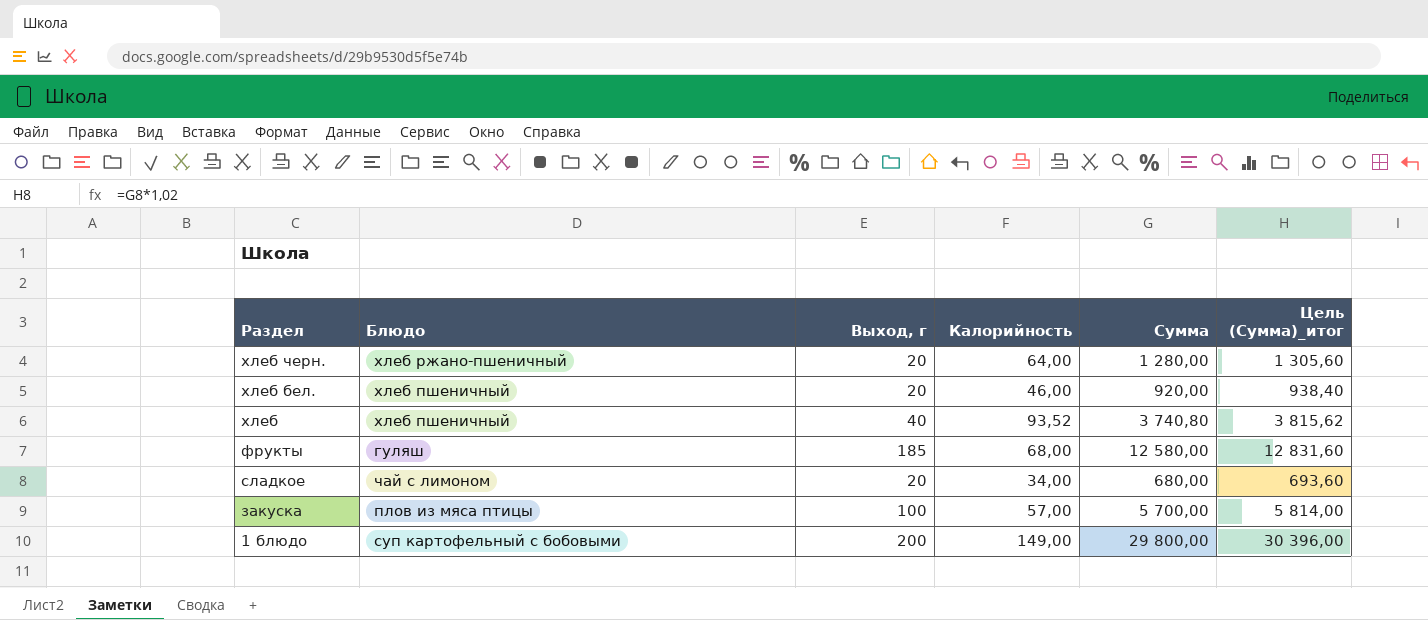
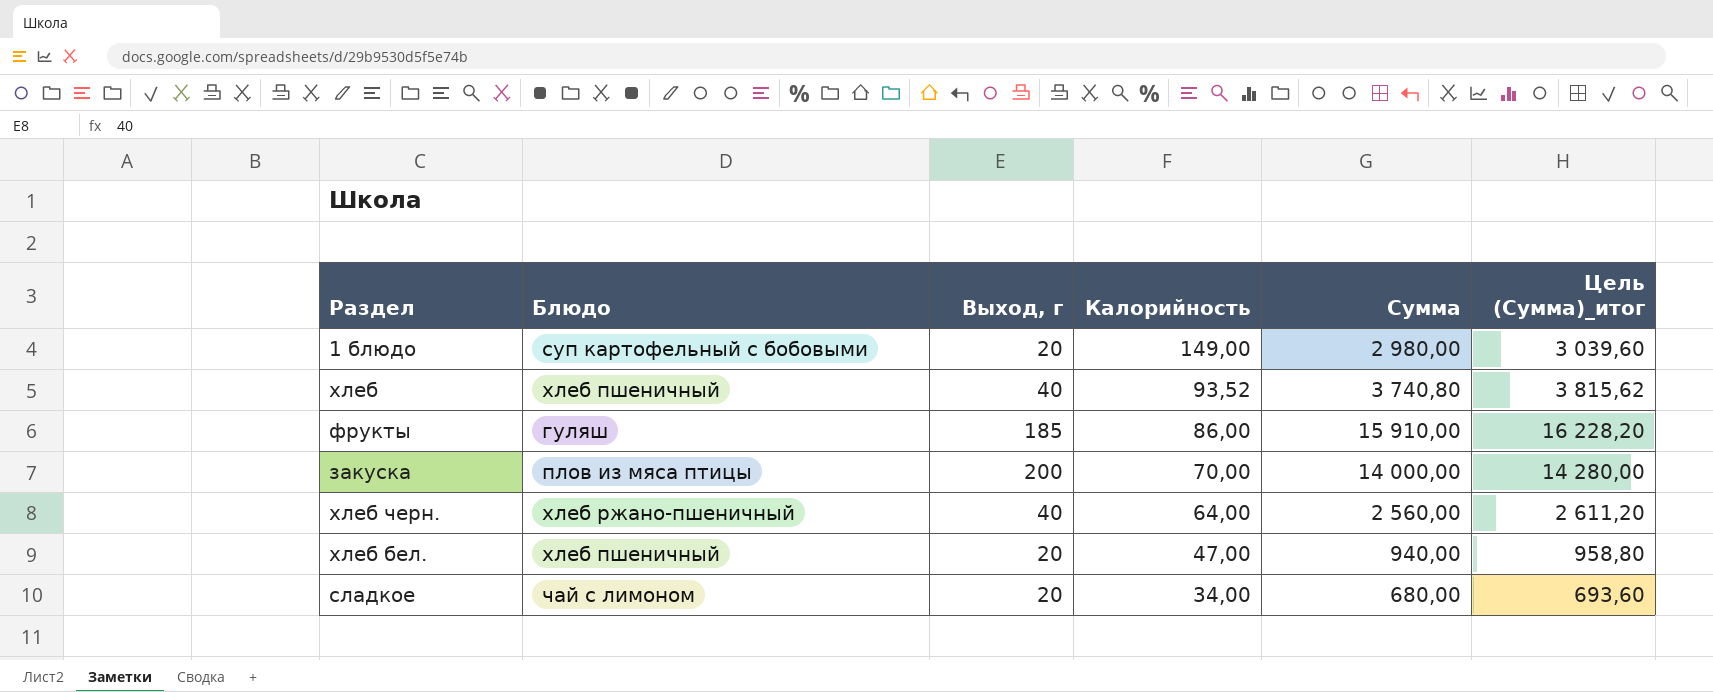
row order: Раздел descending -> Калорийность descending
1 блюдо | Выход, г: 200 -> 20
1 блюдо | Сумма: 29 800,00 -> 2 980,00
1 блюдо | Цель (Сумма)_итог: 30 396,00 -> 3 039,60
фрукты | Калорийность: 68,00 -> 86,00
фрукты | Сумма: 12 580,00 -> 15 910,00
фрукты | Цель (Сумма)_итог: 12 831,60 -> 16 228,20
закуска | Выход, г: 100 -> 200
закуска | Калорийность: 57,00 -> 70,00
закуска | Сумма: 5 700,00 -> 14 000,00
закуска | Цель (Сумма)_итог: 5 814,00 -> 14 280,00
хлеб черн. | Выход, г: 20 -> 40
хлеб черн. | Сумма: 1 280,00 -> 2 560,00
хлеб черн. | Цель (Сумма)_итог: 1 305,60 -> 2 611,20
хлеб бел. | Калорийность: 46,00 -> 47,00
хлеб бел. | Сумма: 920,00 -> 940,00
хлеб бел. | Цель (Сумма)_итог: 938,40 -> 958,80

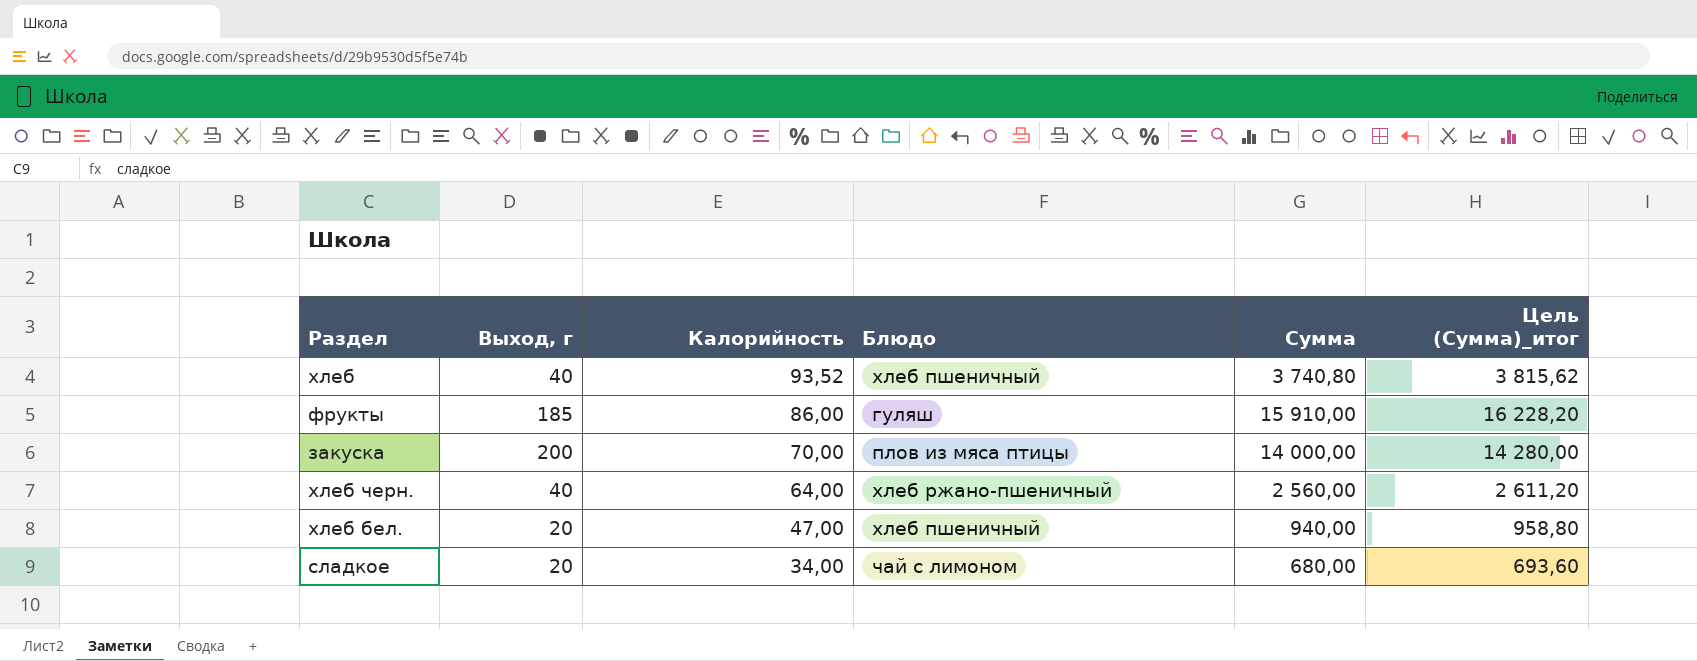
column Блюдо | position: 2 -> 4
row 1 блюдо: суп картофельный с бобовыми | 20 | 149,00 | 2 980,00 | 3 039,60 -> none

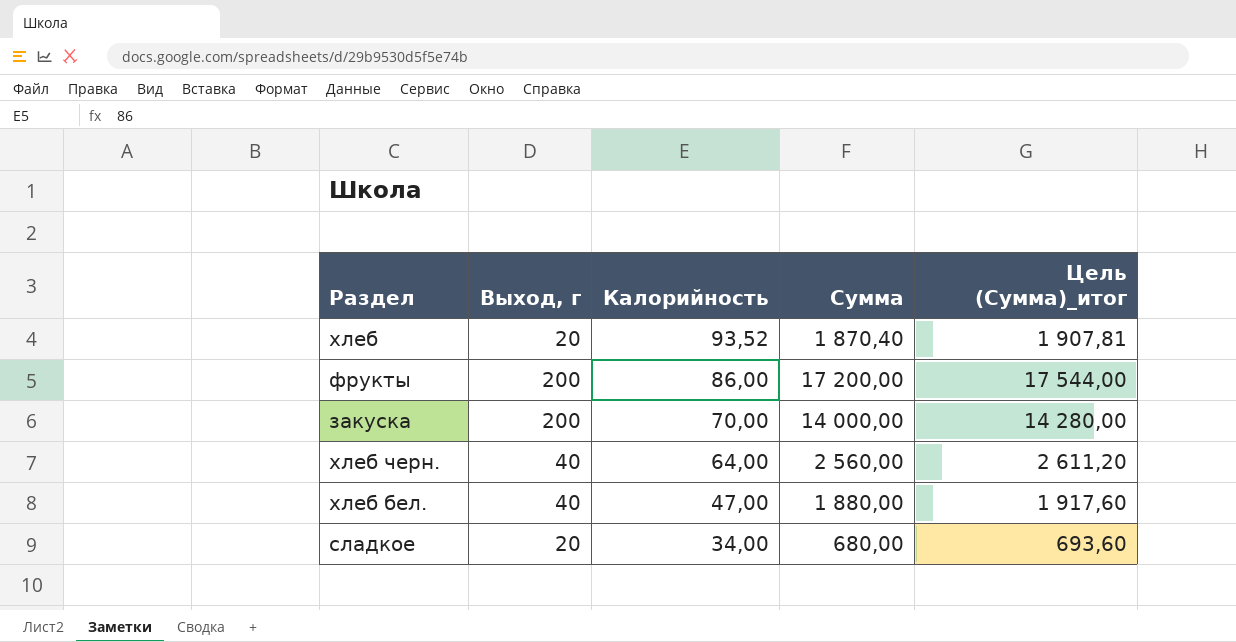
column Блюдо | position: 4 -> none
хлеб | Выход, г: 40 -> 20
хлеб | Сумма: 3 740,80 -> 1 870,40
хлеб | Цель (Сумма)_итог: 3 815,62 -> 1 907,81
фрукты | Выход, г: 185 -> 200
фрукты | Сумма: 15 910,00 -> 17 200,00
фрукты | Цель (Сумма)_итог: 16 228,20 -> 17 544,00
хлеб бел. | Выход, г: 20 -> 40
хлеб бел. | Сумма: 940,00 -> 1 880,00
хлеб бел. | Цель (Сумма)_итог: 958,80 -> 1 917,60

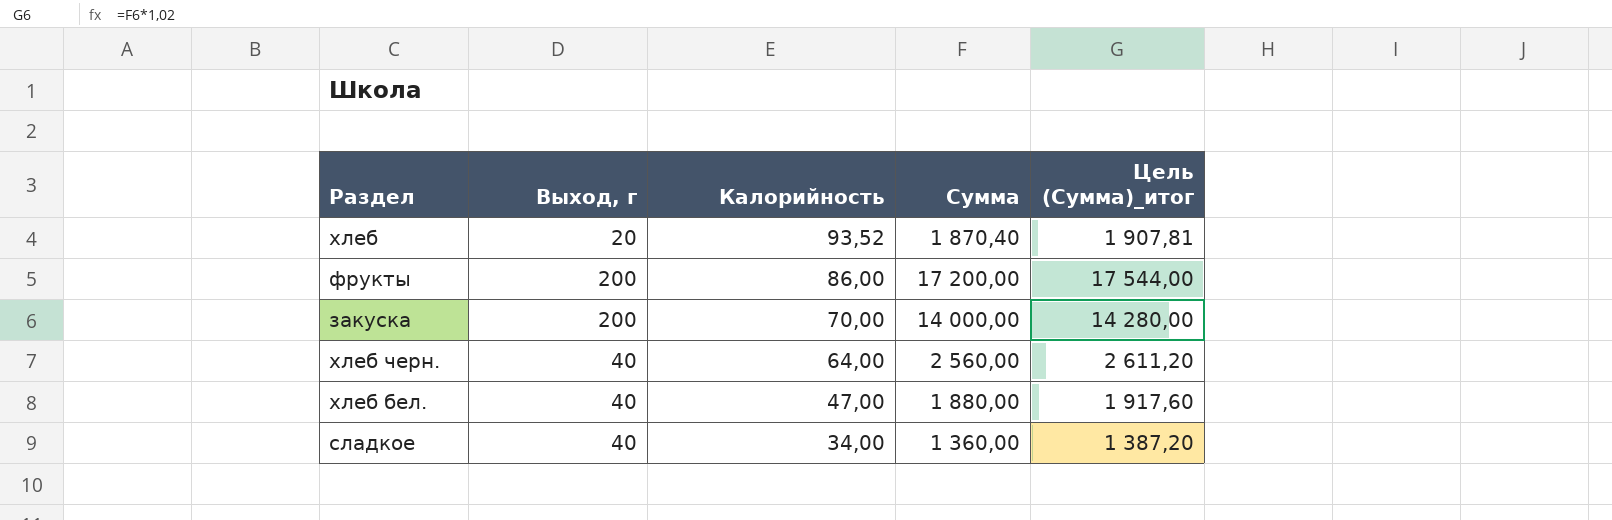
сладкое | Выход, г: 20 -> 40
сладкое | Сумма: 680,00 -> 1 360,00
сладкое | Цель (Сумма)_итог: 693,60 -> 1 387,20

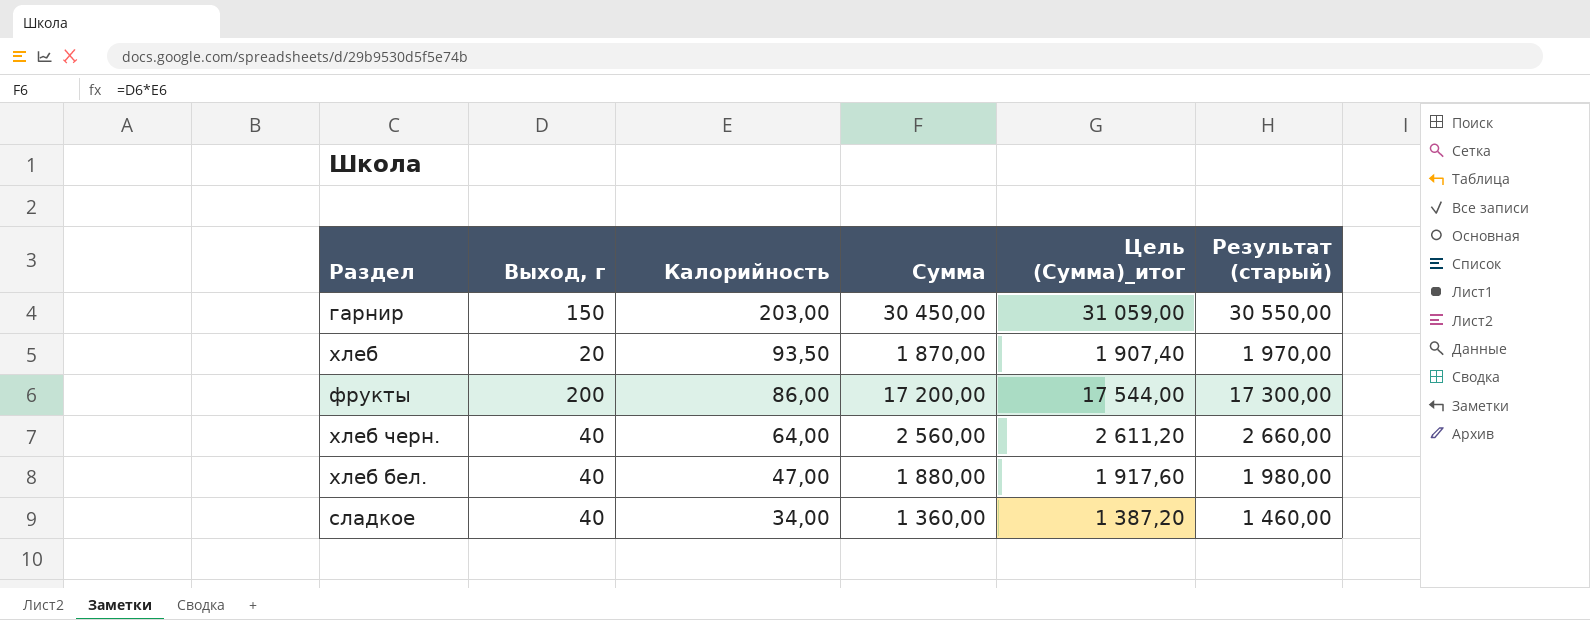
column Результат (старый) | formula: none -> [Сумма] + 100
row закуска: 200 | 70,00 | 14 000,00 | 14 280,00 -> none
row гарнир: none -> 150 | 203,00 | 30 450,00 | 31 059,00 | 30 550,00
хлеб | Калорийность: 93,52 -> 93,50
хлеб | Сумма: 1 870,40 -> 1 870,00
хлеб | Цель (Сумма)_итог: 1 907,81 -> 1 907,40

